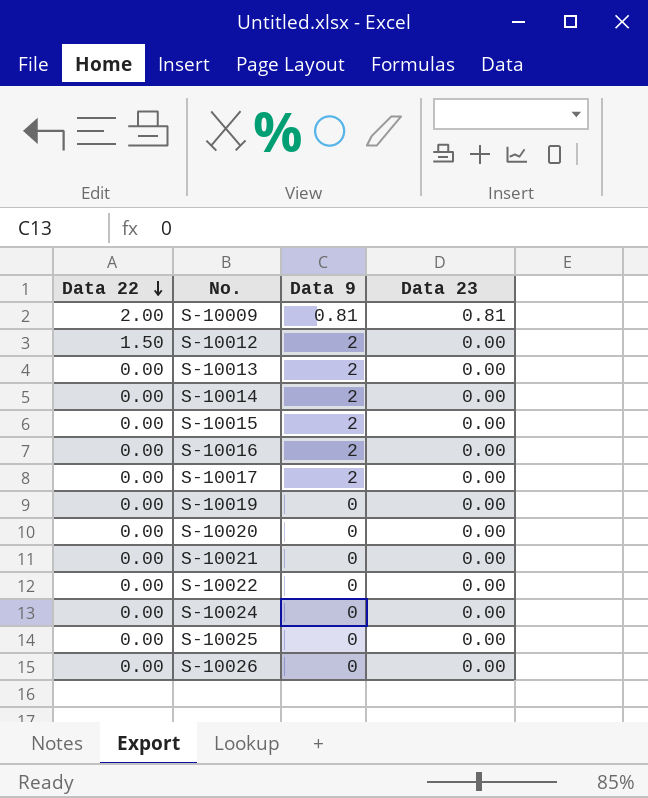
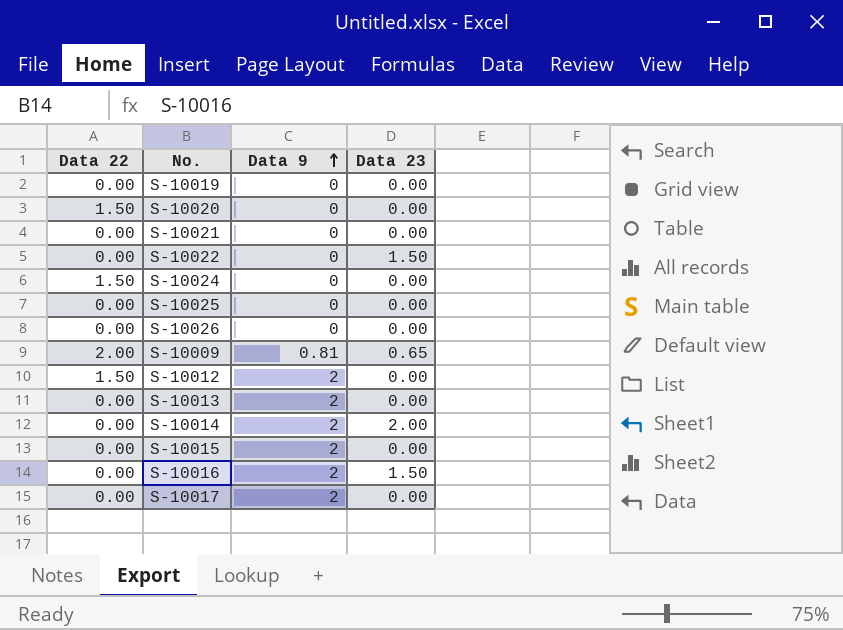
row order: Data 22 descending -> Data 9 ascending
S-10020 | Data 22: 0.00 -> 1.50
S-10022 | Data 23: 0.00 -> 1.50
S-10024 | Data 22: 0.00 -> 1.50
S-10009 | Data 23: 0.81 -> 0.65
S-10014 | Data 23: 0.00 -> 2.00
S-10016 | Data 23: 0.00 -> 1.50

